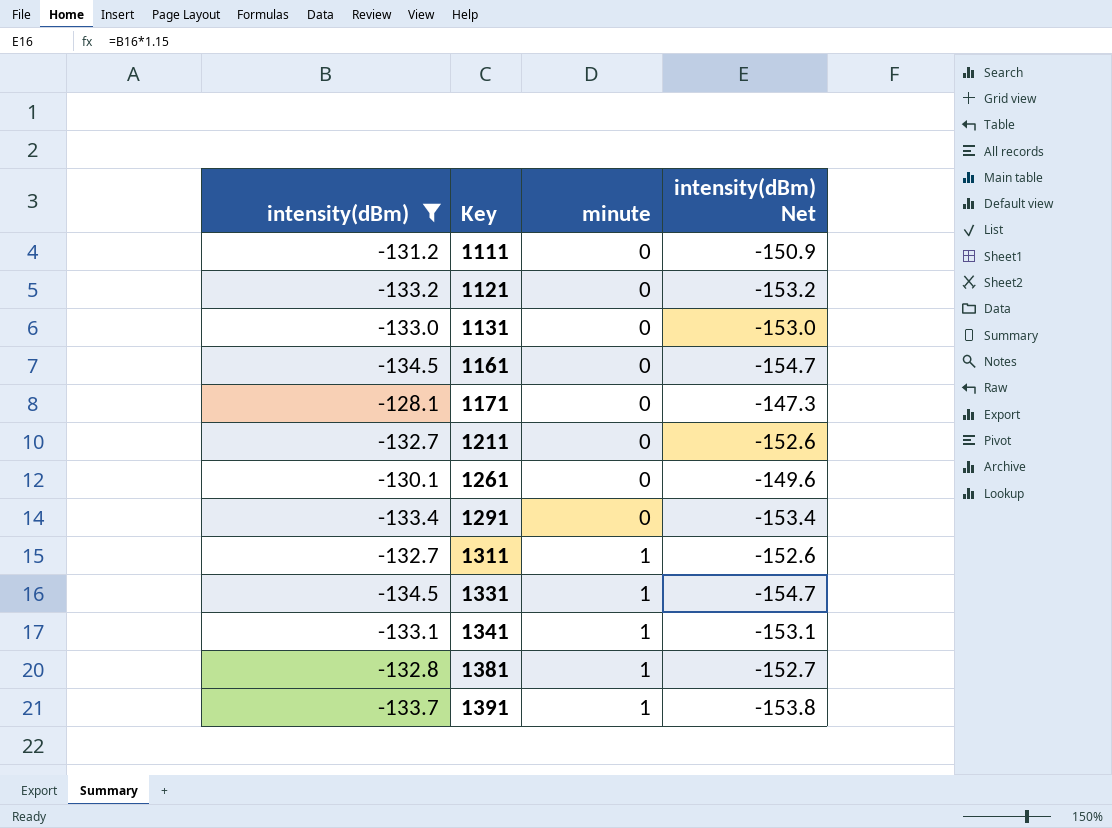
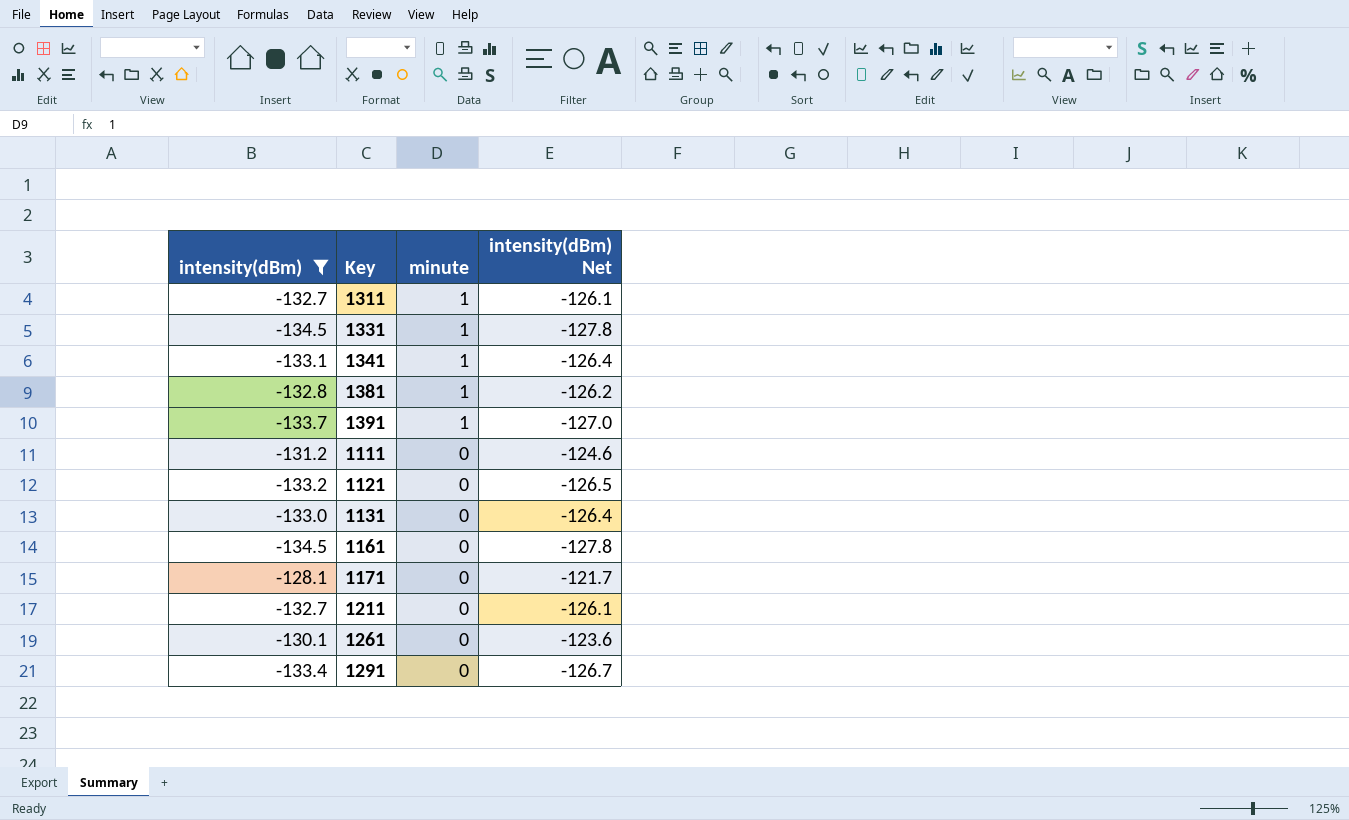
row order: Key ascending -> minute descending
column intensity(dBm) Net | formula: [intensity(dBm)] * 1.15 -> [intensity(dBm)] * 0.95

